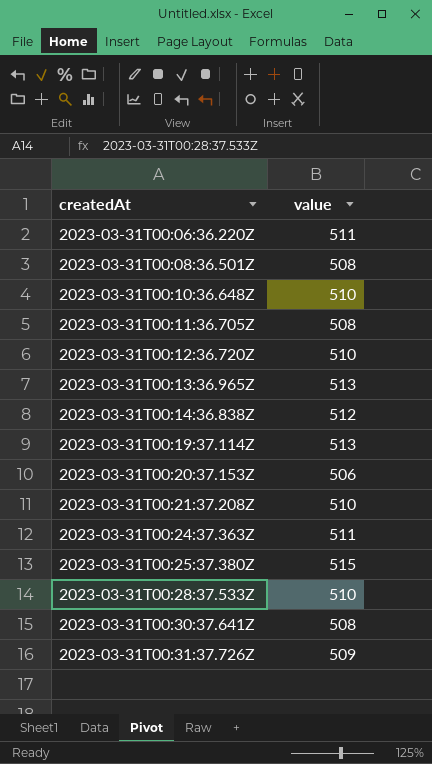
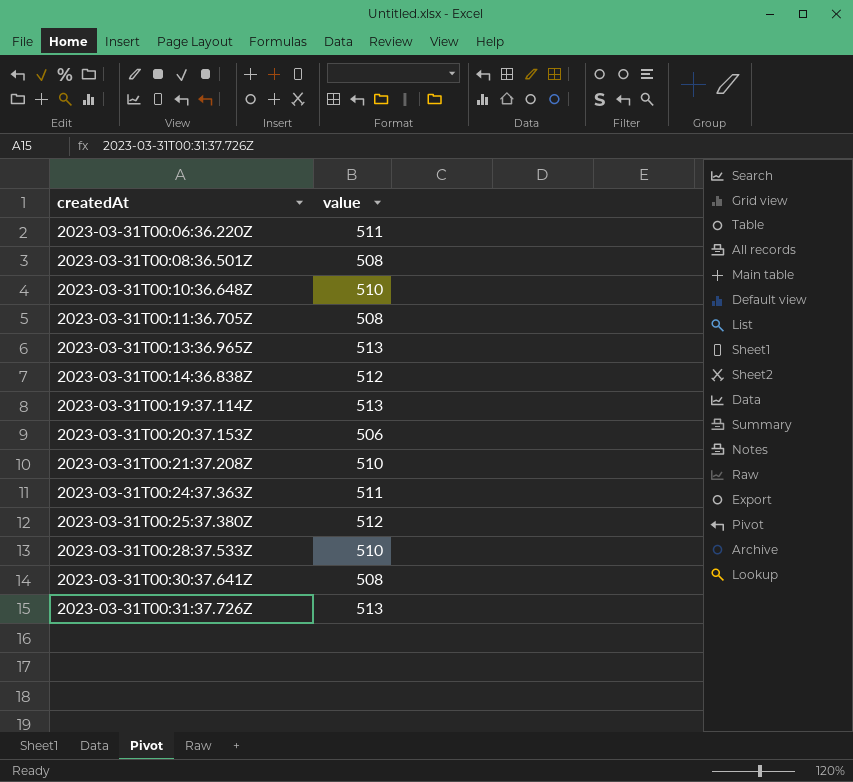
row 2023-03-31T00:12:36.720Z: 510 -> none
2023-03-31T00:25:37.380Z | value: 515 -> 512
2023-03-31T00:31:37.726Z | value: 509 -> 513

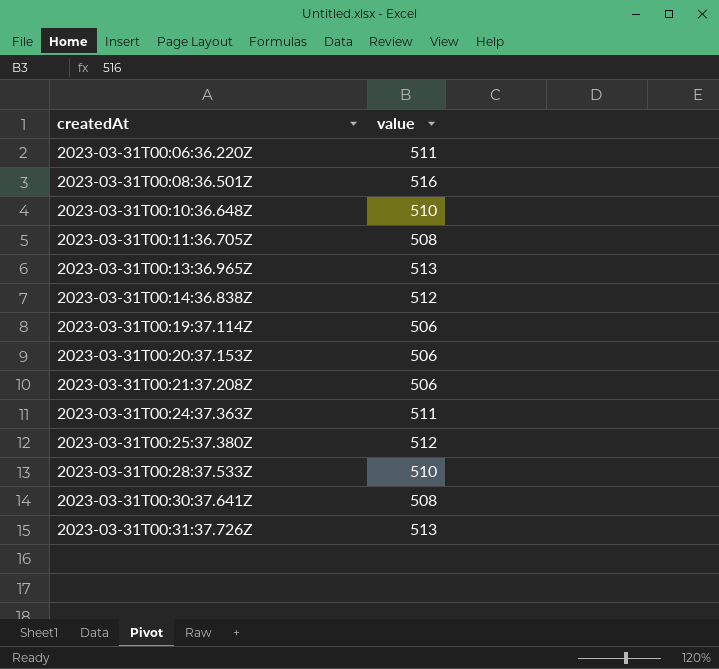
2023-03-31T00:08:36.501Z | value: 508 -> 516
2023-03-31T00:19:37.114Z | value: 513 -> 506
2023-03-31T00:21:37.208Z | value: 510 -> 506

